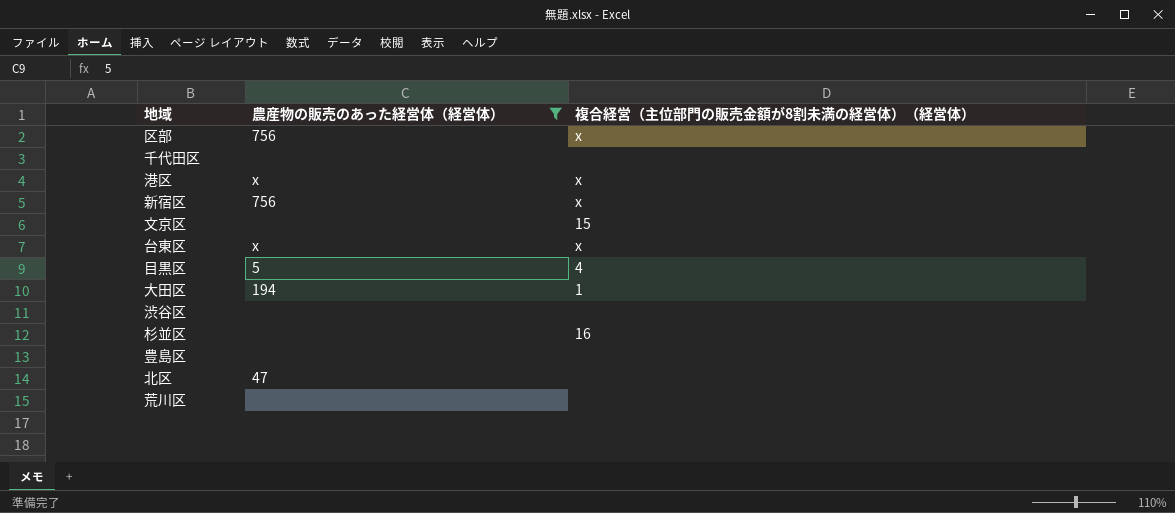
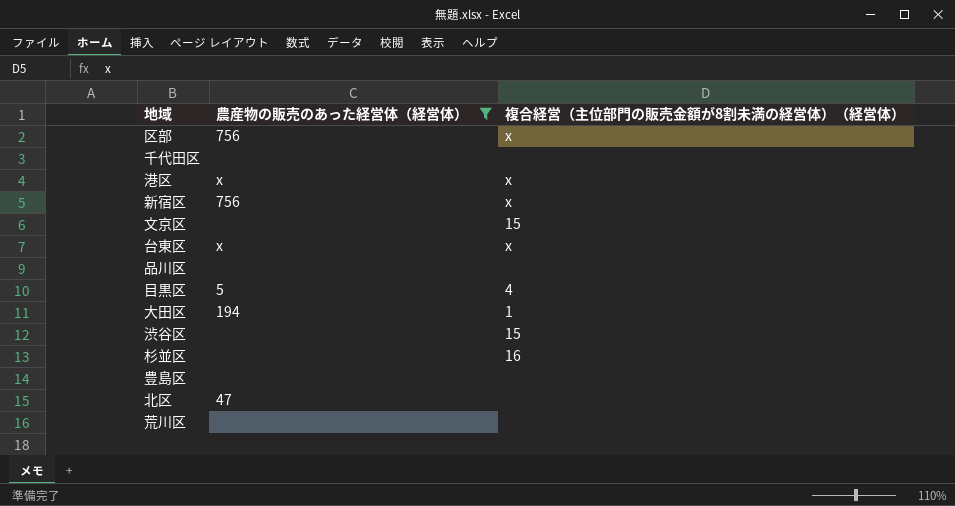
row 品川区: none -> none | none
渋谷区 | 複合経営（主位部門の販売金額が8割未満の経営体）（経営体）: none -> 15

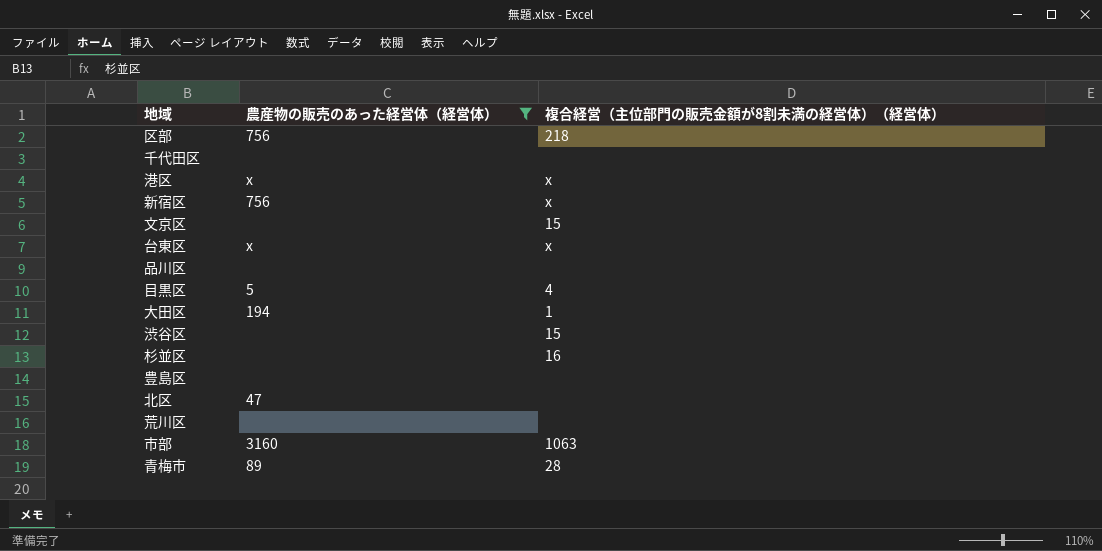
区部 | 複合経営（主位部門の販売金額が8割未満の経営体）（経営体）: x -> 218
row 市部: none -> 3160 | 1063
row 青梅市: none -> 89 | 28

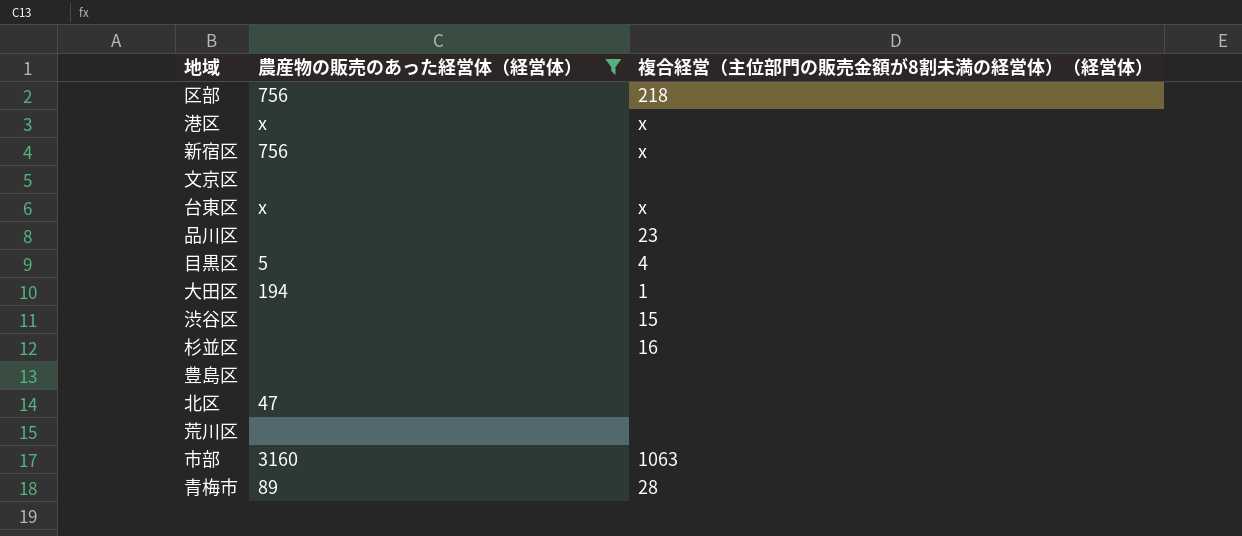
row 千代田区: none | none -> none
文京区 | 複合経営（主位部門の販売金額が8割未満の経営体）（経営体）: 15 -> none
品川区 | 複合経営（主位部門の販売金額が8割未満の経営体）（経営体）: none -> 23

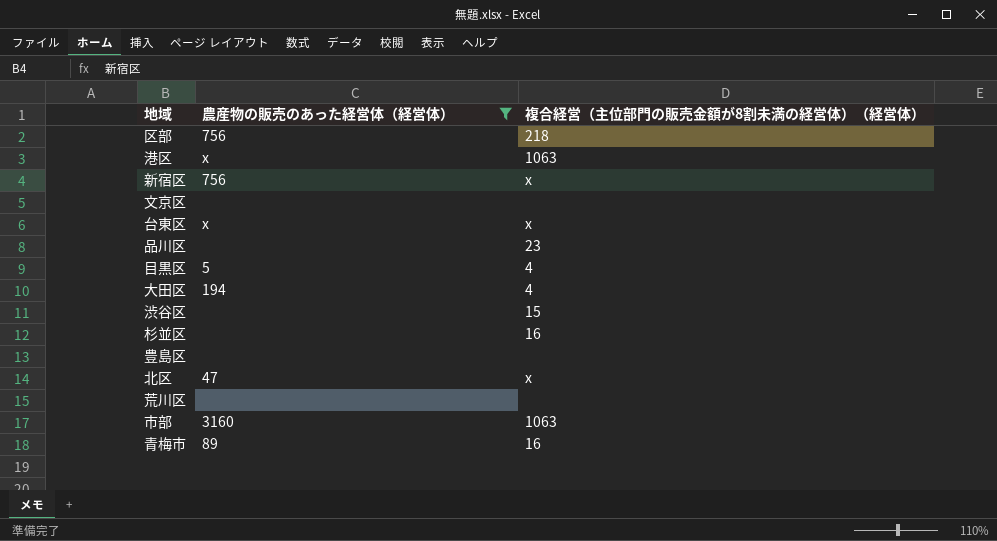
港区 | 複合経営（主位部門の販売金額が8割未満の経営体）（経営体）: x -> 1063
大田区 | 複合経営（主位部門の販売金額が8割未満の経営体）（経営体）: 1 -> 4
北区 | 複合経営（主位部門の販売金額が8割未満の経営体）（経営体）: none -> x
青梅市 | 複合経営（主位部門の販売金額が8割未満の経営体）（経営体）: 28 -> 16

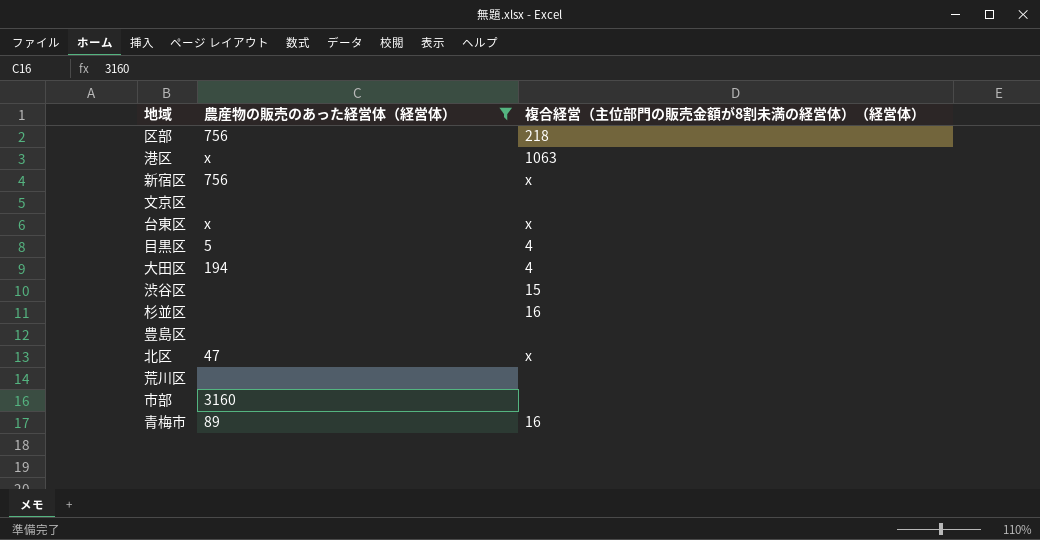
row 品川区: none | 23 -> none
市部 | 複合経営（主位部門の販売金額が8割未満の経営体）（経営体）: 1063 -> none

